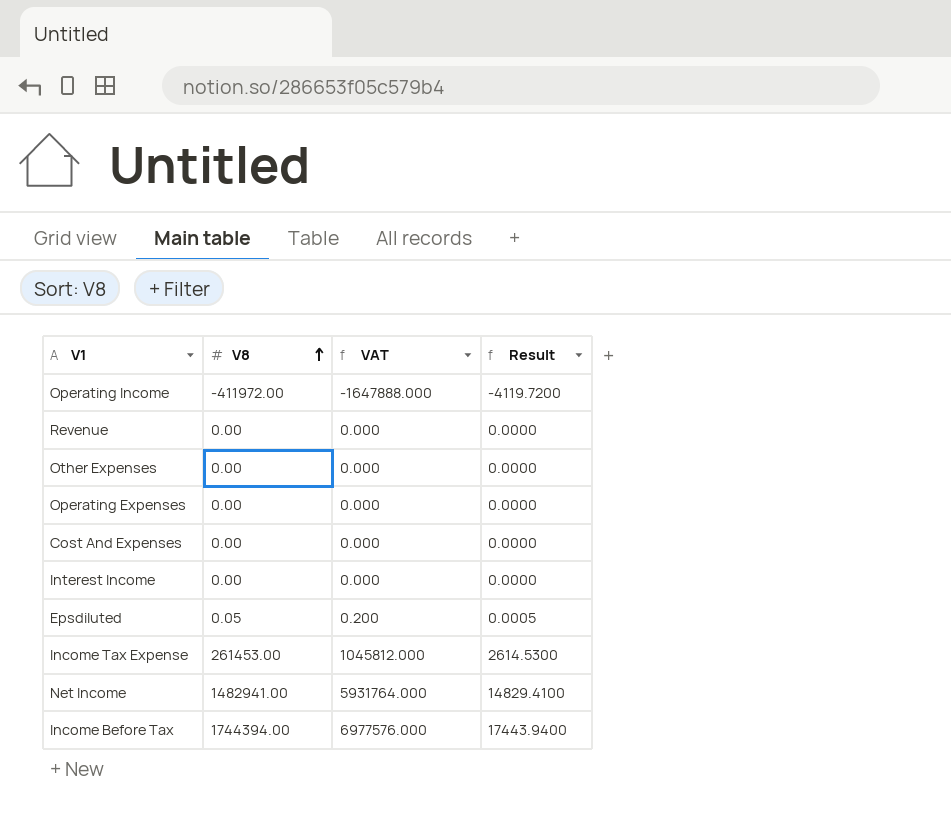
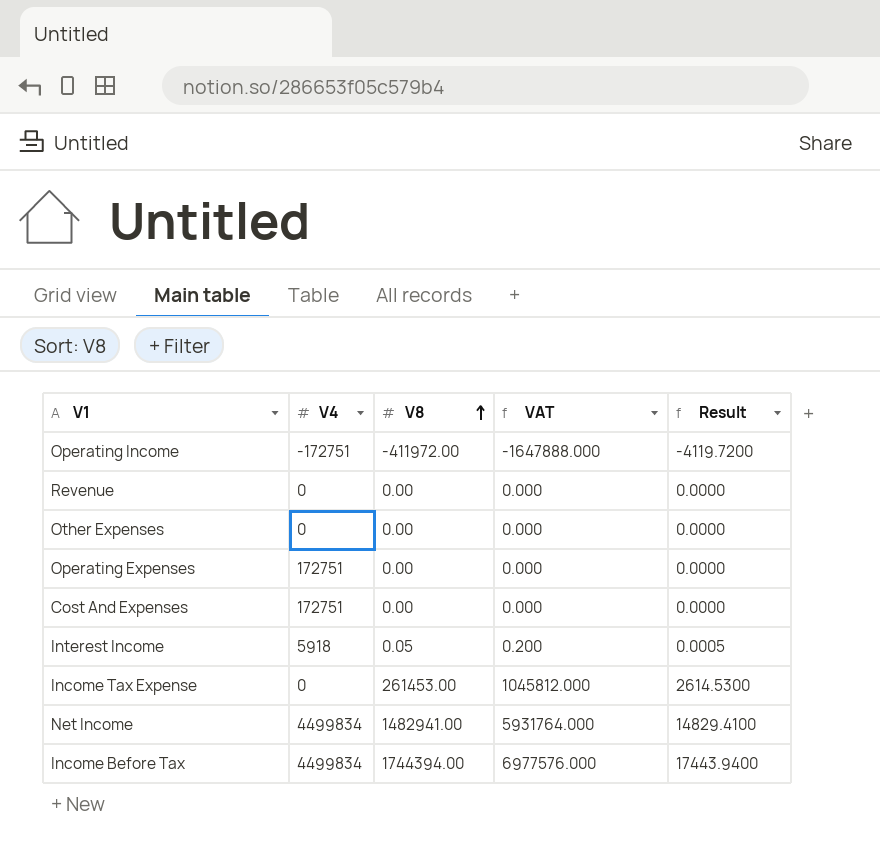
column V4 | position: none -> 2
row Epsdiluted: 0.05 | 0.200 | 0.0005 -> none
Interest Income | V8: 0.00 -> 0.05
Interest Income | VAT: 0.000 -> 0.200
Interest Income | Result: 0.0000 -> 0.0005

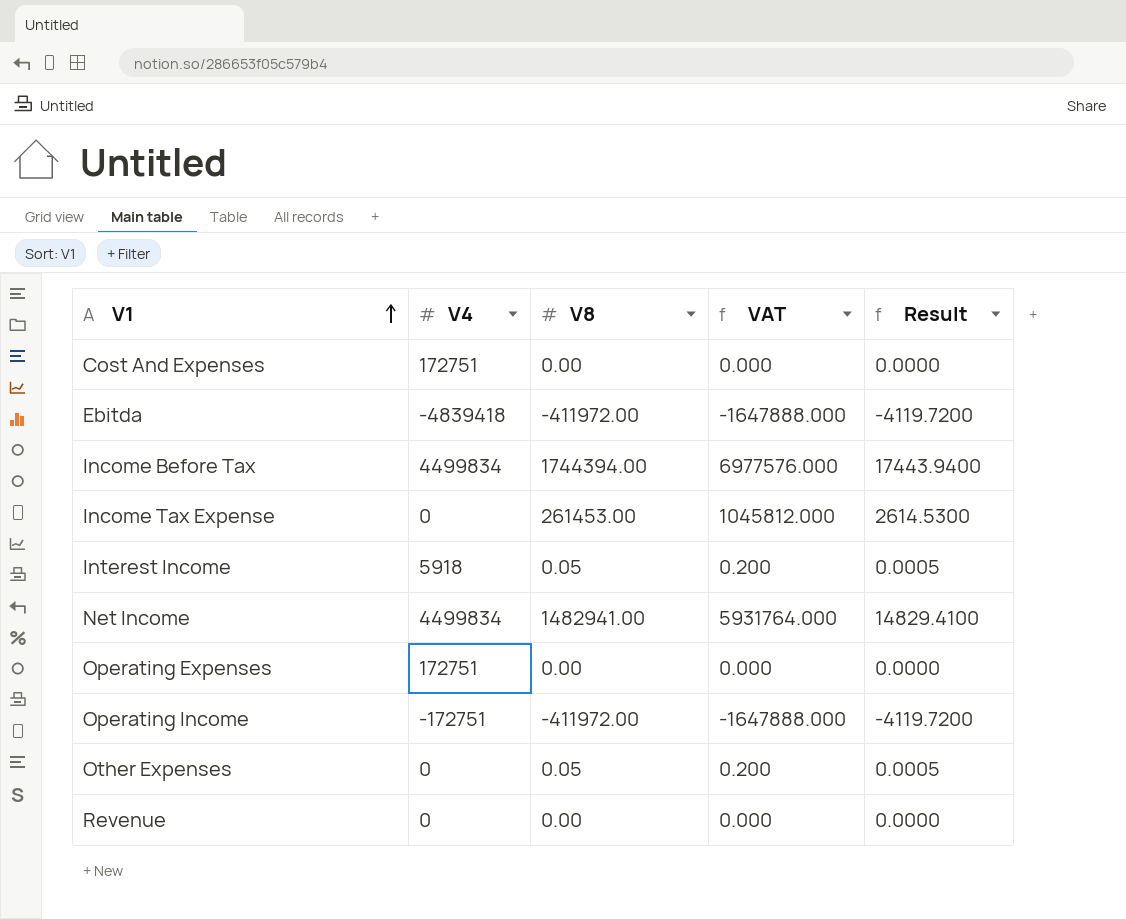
row order: V8 ascending -> V1 ascending
row Ebitda: none -> -4839418 | -411972.00 | -1647888.000 | -4119.7200
Other Expenses | V8: 0.00 -> 0.05
Other Expenses | VAT: 0.000 -> 0.200
Other Expenses | Result: 0.0000 -> 0.0005

